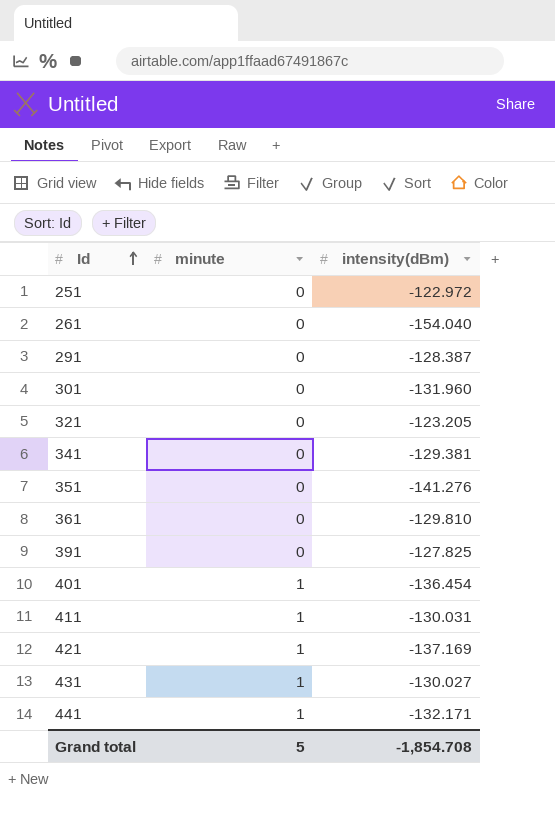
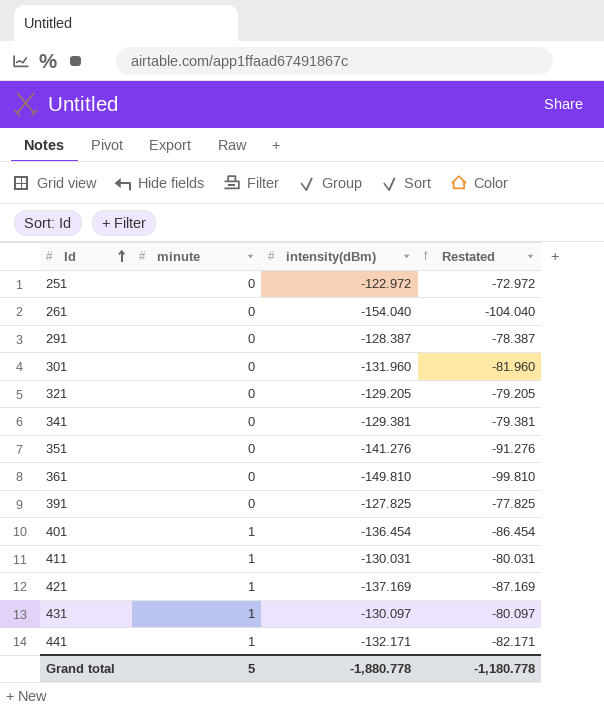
column Restated | formula: none -> [intensity(dBm)] + 50
321 | intensity(dBm): -123.205 -> -129.205
361 | intensity(dBm): -129.810 -> -149.810
431 | intensity(dBm): -130.027 -> -130.097
Grand total | intensity(dBm): -1,854.708 -> -1,880.778

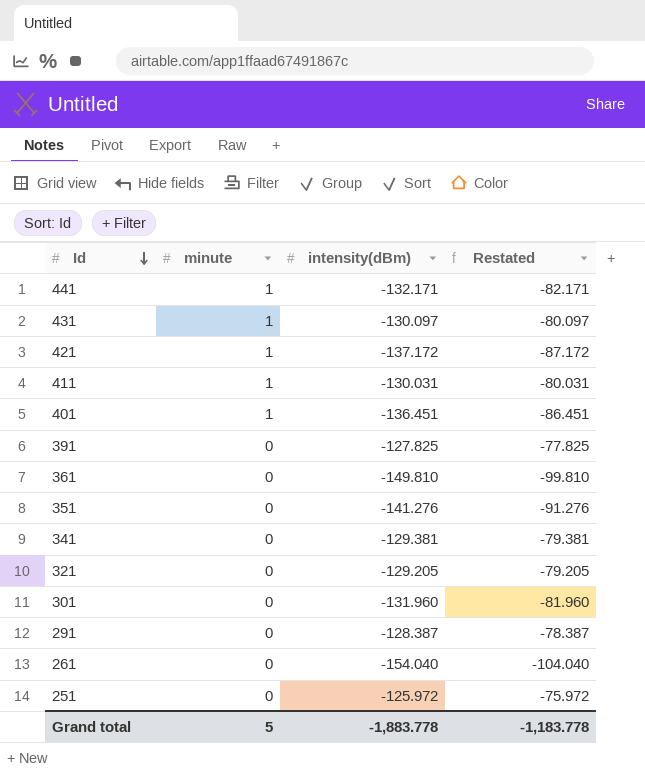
row order: Id ascending -> Id descending
421 | intensity(dBm): -137.169 -> -137.172
421 | Restated: -87.169 -> -87.172
401 | intensity(dBm): -136.454 -> -136.451
401 | Restated: -86.454 -> -86.451
251 | intensity(dBm): -122.972 -> -125.972
251 | Restated: -72.972 -> -75.972
Grand total | intensity(dBm): -1,880.778 -> -1,883.778
Grand total | Restated: -1,180.778 -> -1,183.778

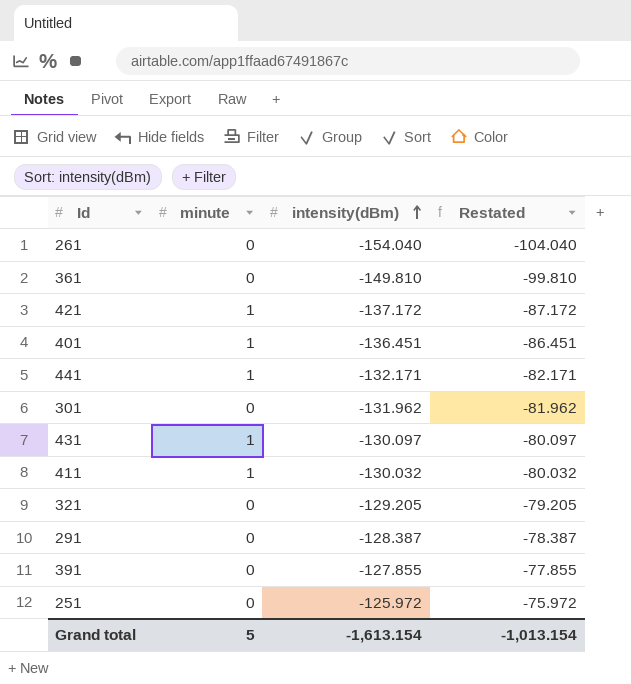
row order: Id descending -> intensity(dBm) ascending
row 351: 0 | -141.276 | -91.276 -> none
row 341: 0 | -129.381 | -79.381 -> none
301 | intensity(dBm): -131.960 -> -131.962
301 | Restated: -81.960 -> -81.962
411 | intensity(dBm): -130.031 -> -130.032
411 | Restated: -80.031 -> -80.032
391 | intensity(dBm): -127.825 -> -127.855
391 | Restated: -77.825 -> -77.855
Grand total | intensity(dBm): -1,883.778 -> -1,613.154
Grand total | Restated: -1,183.778 -> -1,013.154

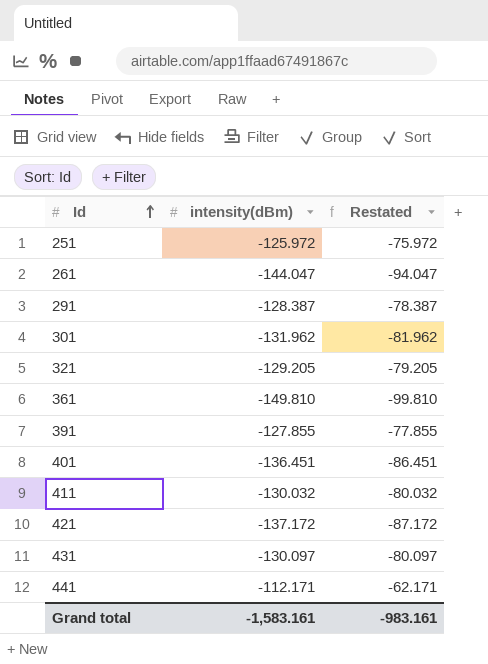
row order: intensity(dBm) ascending -> Id ascending
column minute | position: 2 -> none
261 | intensity(dBm): -154.040 -> -144.047
261 | Restated: -104.040 -> -94.047
441 | intensity(dBm): -132.171 -> -112.171
441 | Restated: -82.171 -> -62.171
Grand total | intensity(dBm): -1,613.154 -> -1,583.161
Grand total | Restated: -1,013.154 -> -983.161

